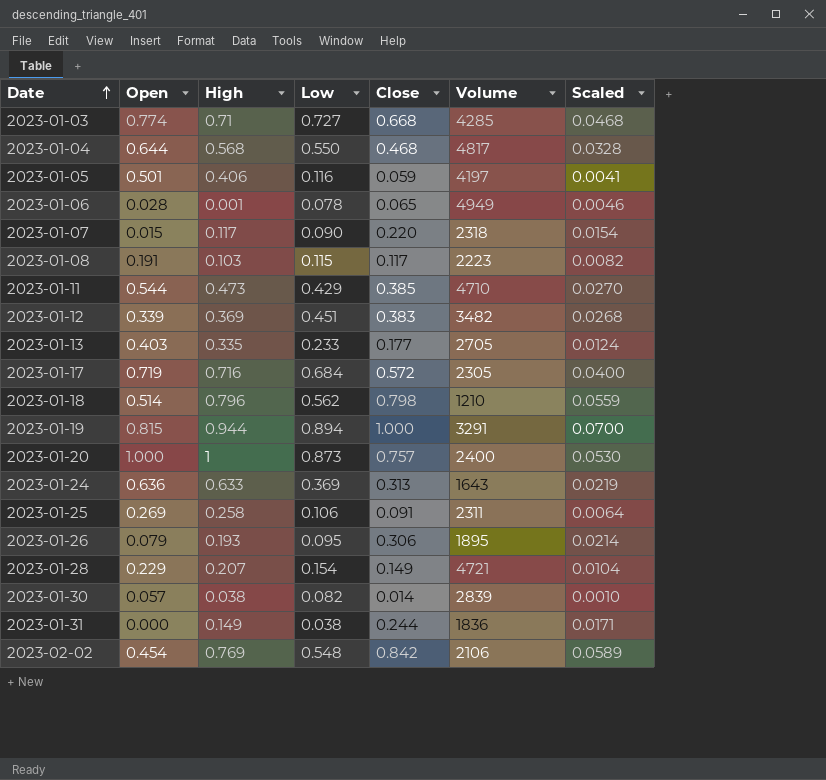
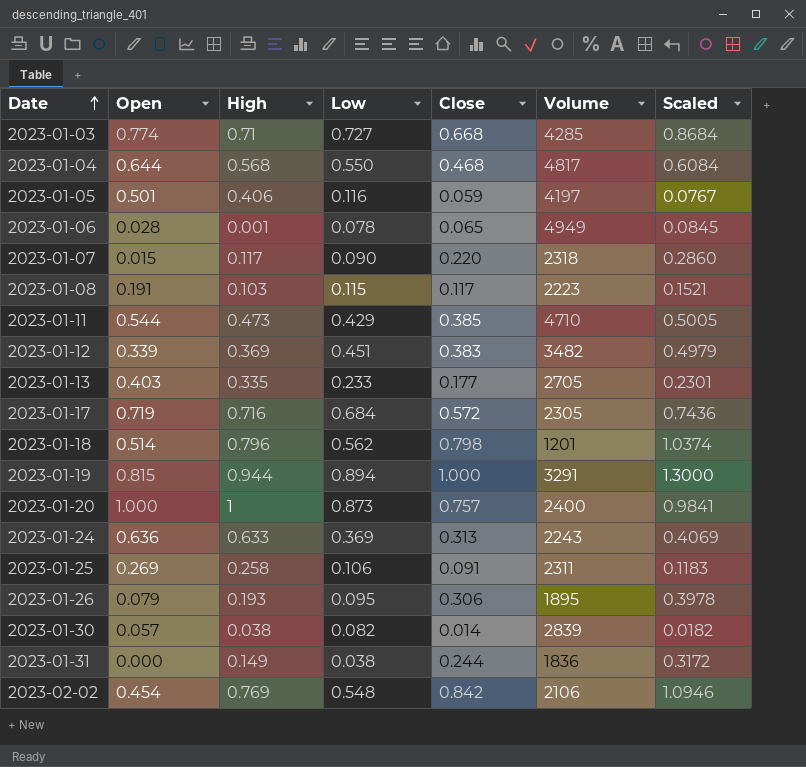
column Scaled | formula: [Close] * 0.07 -> [Close] * 1.3
row 2023-01-28: 0.229 | 0.207 | 0.154 | 0.149 | 4721 | 0.0104 -> none
2023-01-18 | Volume: 1210 -> 1201
2023-01-24 | Volume: 1643 -> 2243

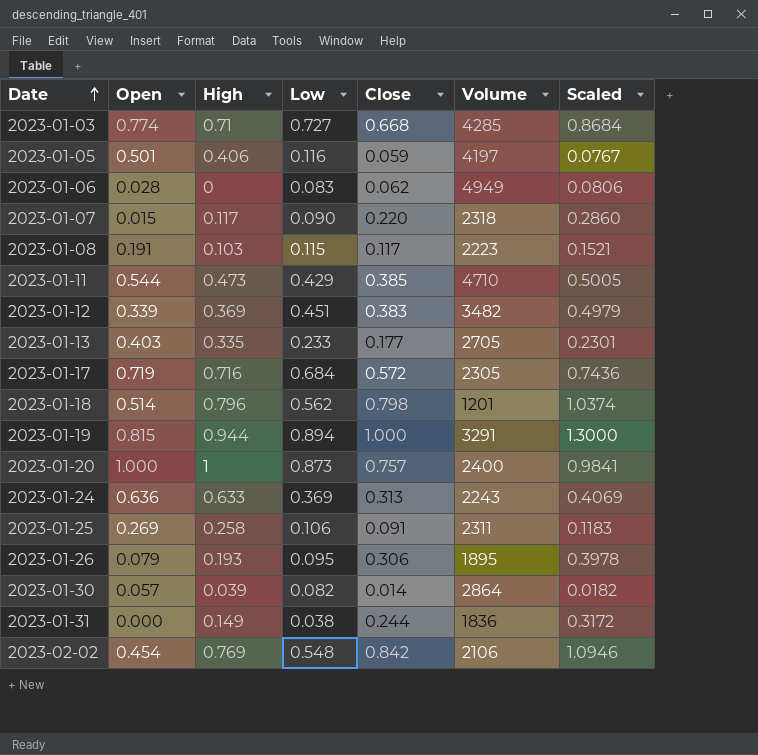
row 2023-01-04: 0.644 | 0.568 | 0.550 | 0.468 | 4817 | 0.6084 -> none
2023-01-06 | High: 0.001 -> 0
2023-01-06 | Low: 0.078 -> 0.083
2023-01-06 | Close: 0.065 -> 0.062
2023-01-06 | Scaled: 0.0845 -> 0.0806
2023-01-30 | High: 0.038 -> 0.039
2023-01-30 | Volume: 2839 -> 2864

